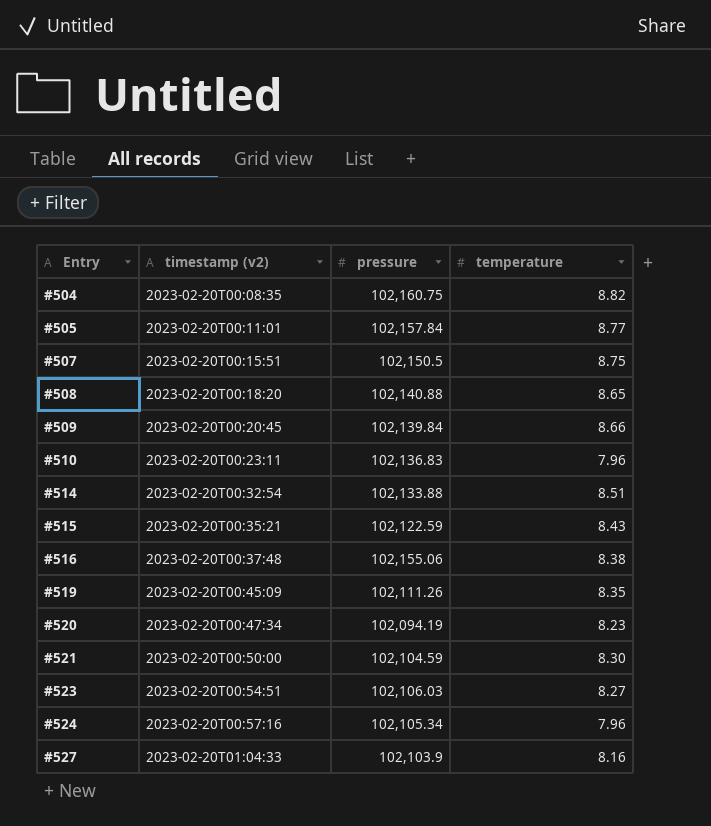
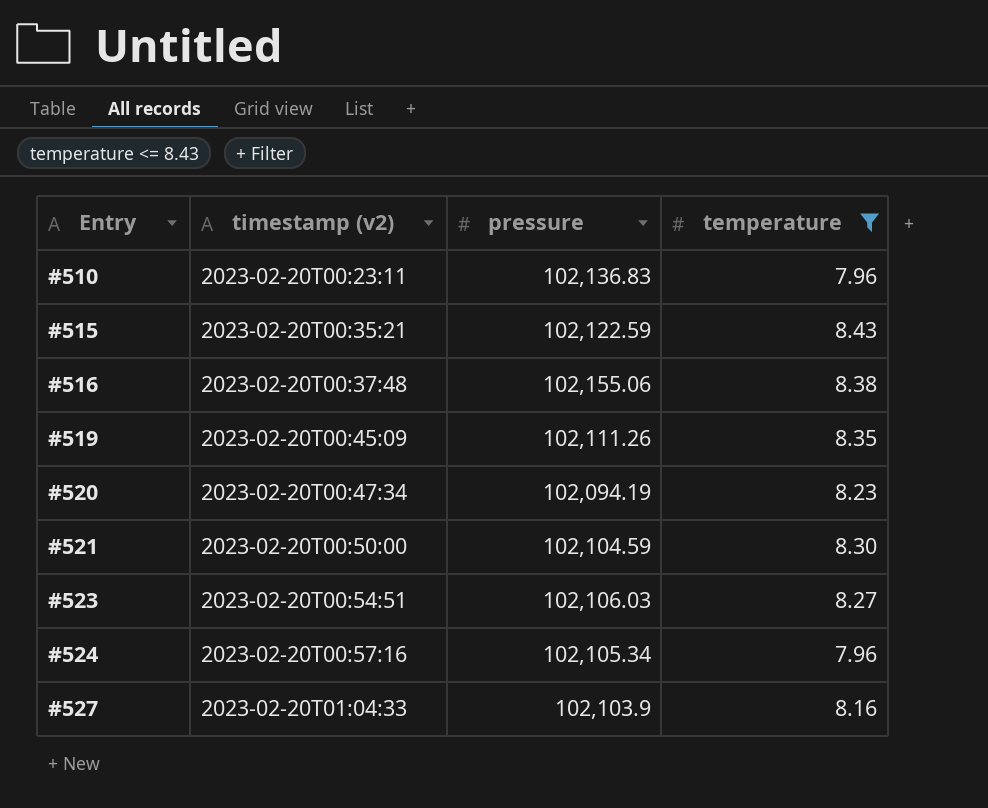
filter: none -> temperature <= 8.43

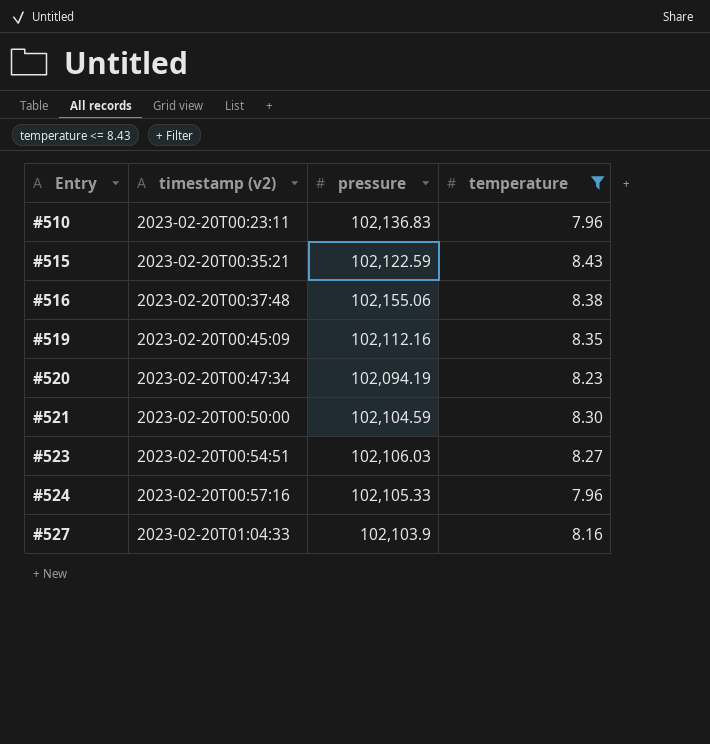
#519 | pressure: 102,111.26 -> 102,112.16
#524 | pressure: 102,105.34 -> 102,105.33

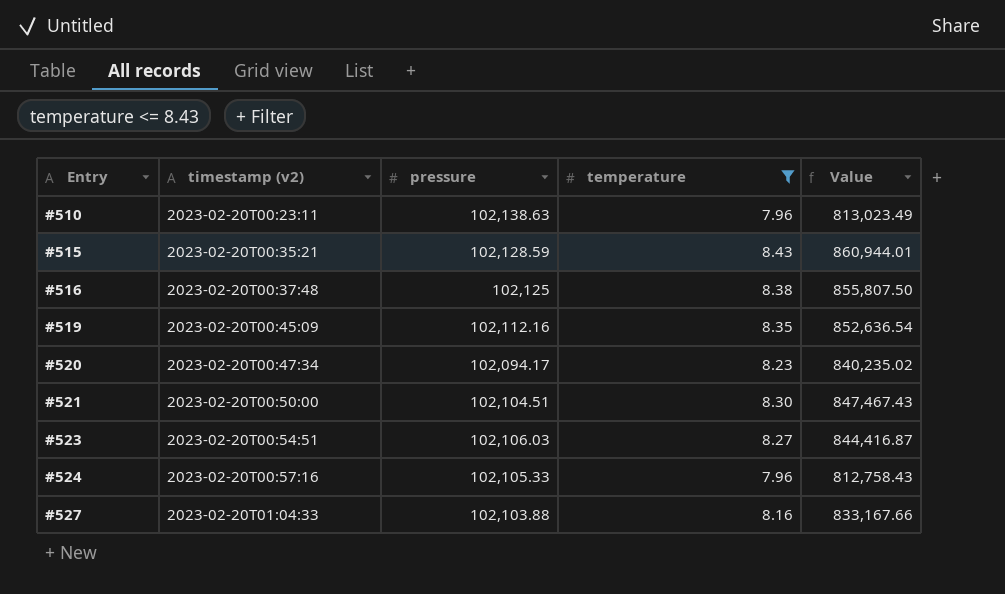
column Value | formula: none -> [pressure] * [temperature]
#510 | pressure: 102,136.83 -> 102,138.63
#515 | pressure: 102,122.59 -> 102,128.59
#516 | pressure: 102,155.06 -> 102,125
#520 | pressure: 102,094.19 -> 102,094.17
#521 | pressure: 102,104.59 -> 102,104.51
#527 | pressure: 102,103.9 -> 102,103.88

